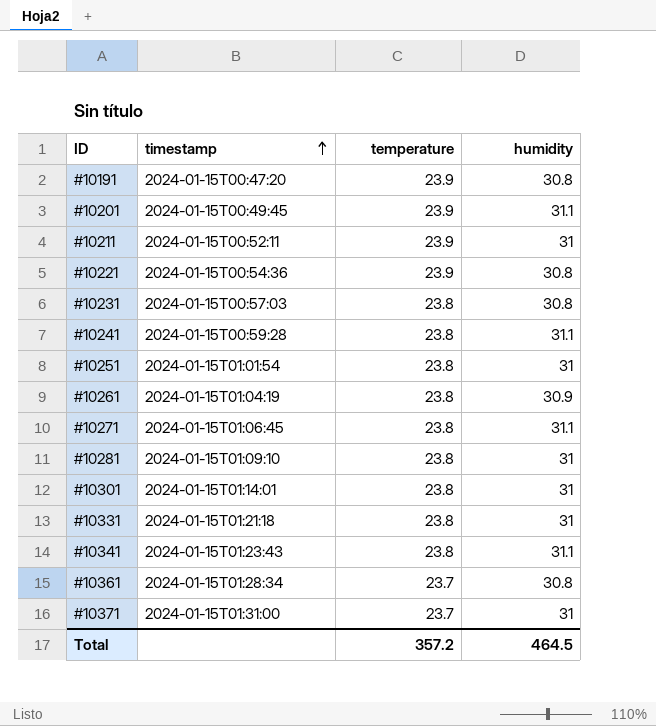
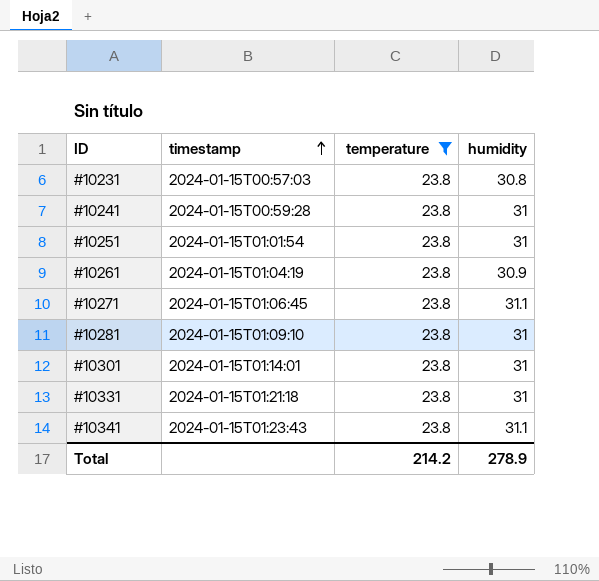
filter: none -> temperature = 23.8
#10241 | humidity: 31.1 -> 31
Total | temperature: 357.2 -> 214.2
Total | humidity: 464.5 -> 278.9

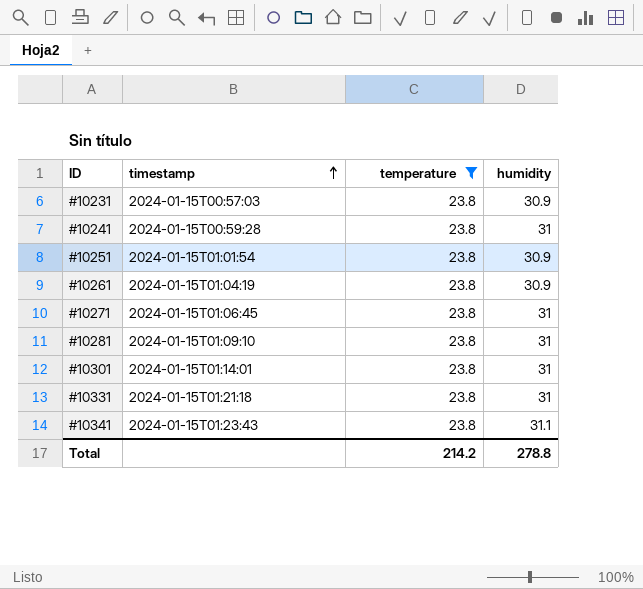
#10231 | humidity: 30.8 -> 30.9
#10251 | humidity: 31 -> 30.9
#10271 | humidity: 31.1 -> 31
Total | humidity: 278.9 -> 278.8

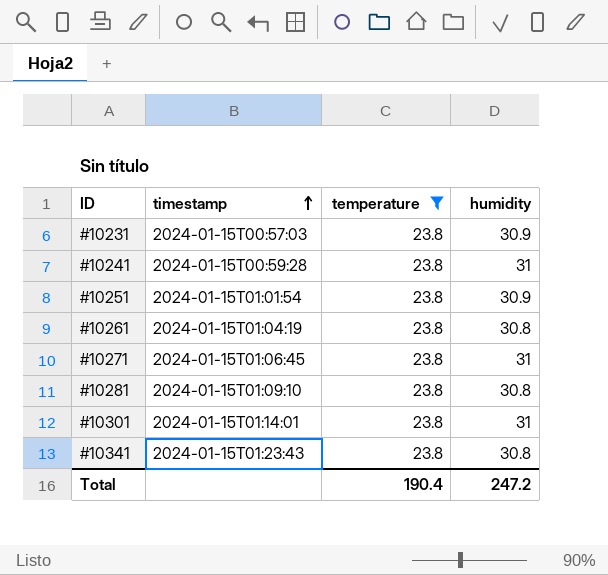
row #10331: 2024-01-15T01:21:18 | 23.8 | 31 -> none
#10261 | humidity: 30.9 -> 30.8
#10281 | humidity: 31 -> 30.8
#10341 | humidity: 31.1 -> 30.8
Total | temperature: 214.2 -> 190.4
Total | humidity: 278.8 -> 247.2

